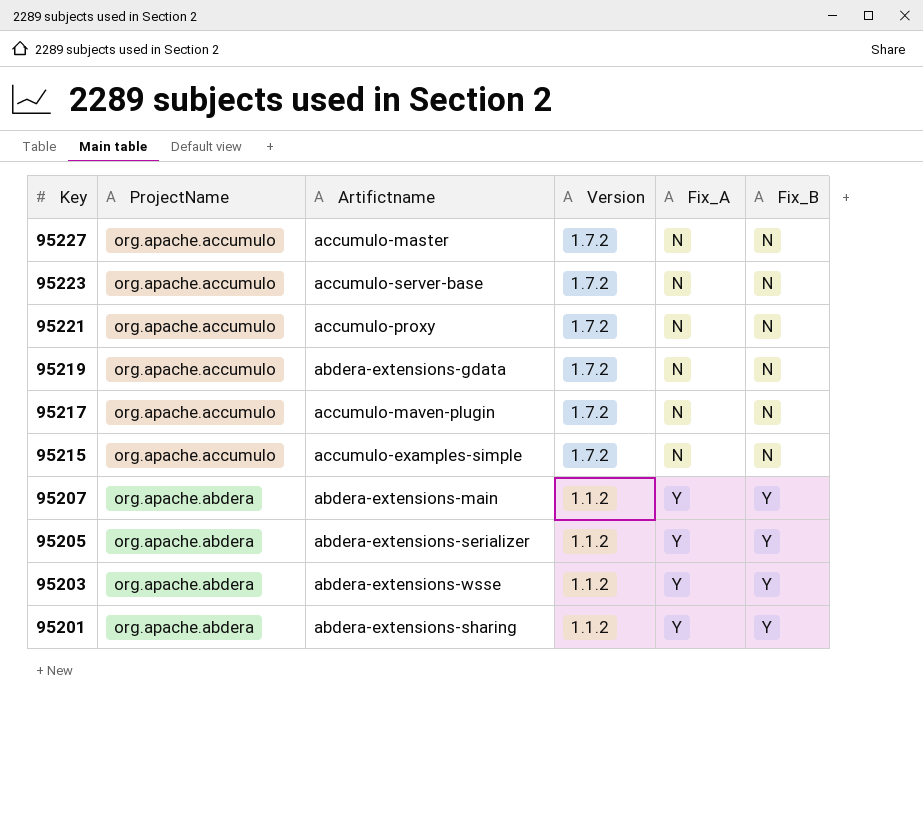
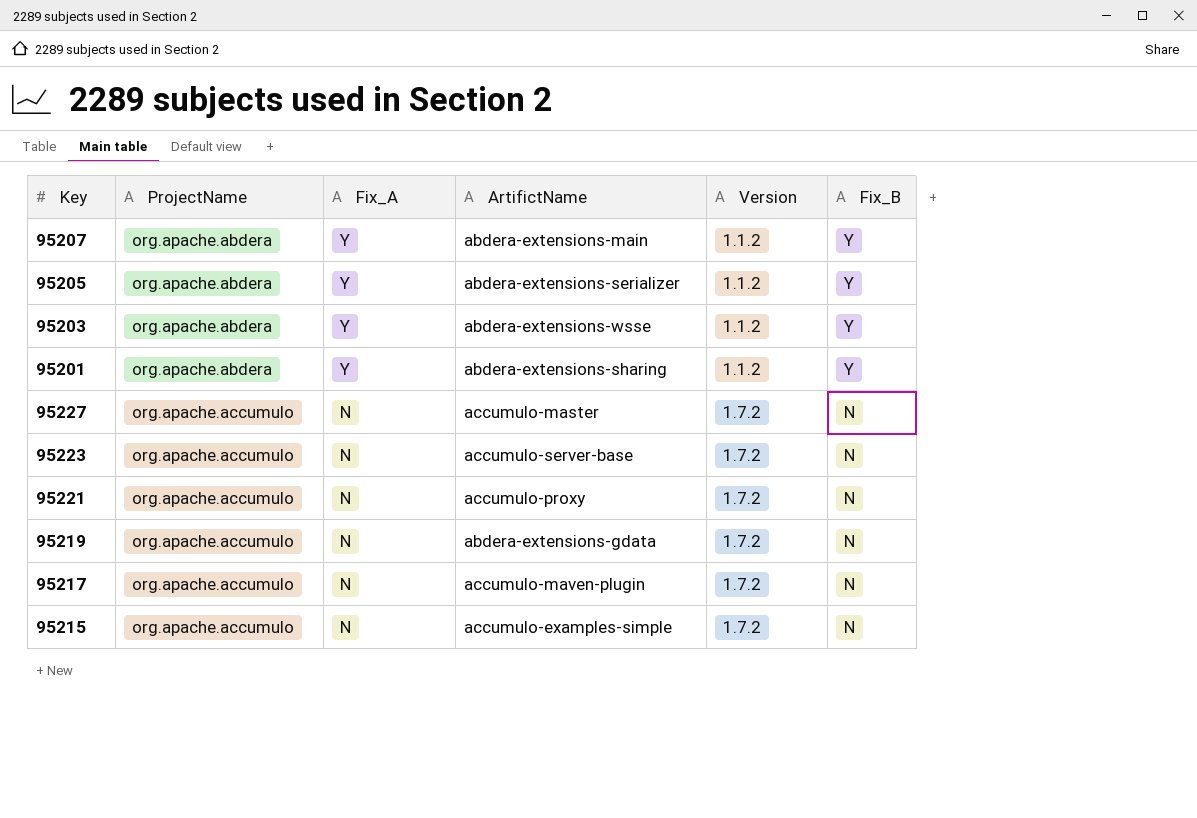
row order: Key descending -> ProjectName ascending
column Fix_A | position: 5 -> 3
column name: Artifictname -> ArtifictName

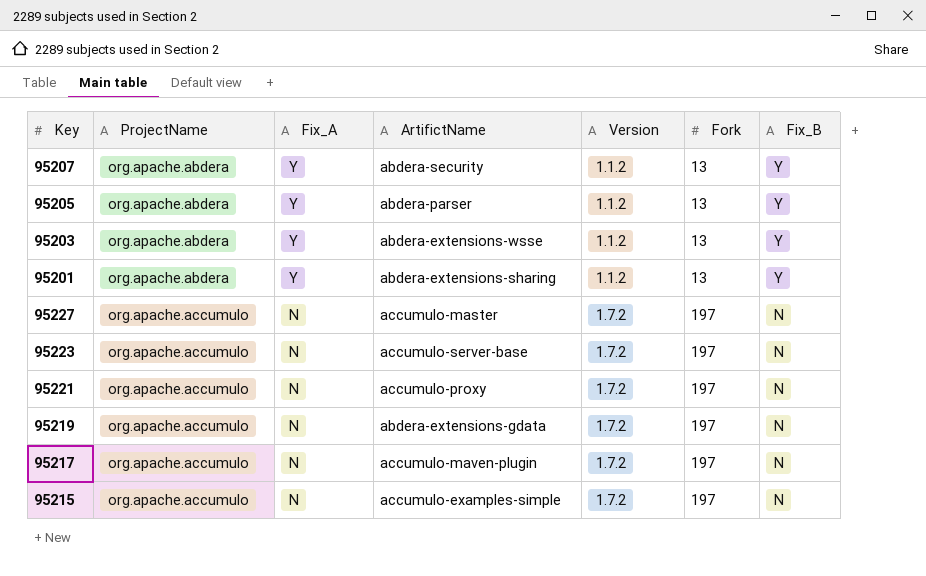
column Fork | position: none -> 6
95207 | ArtifictName: abdera-extensions-main -> abdera-security
95205 | ArtifictName: abdera-extensions-serializer -> abdera-parser

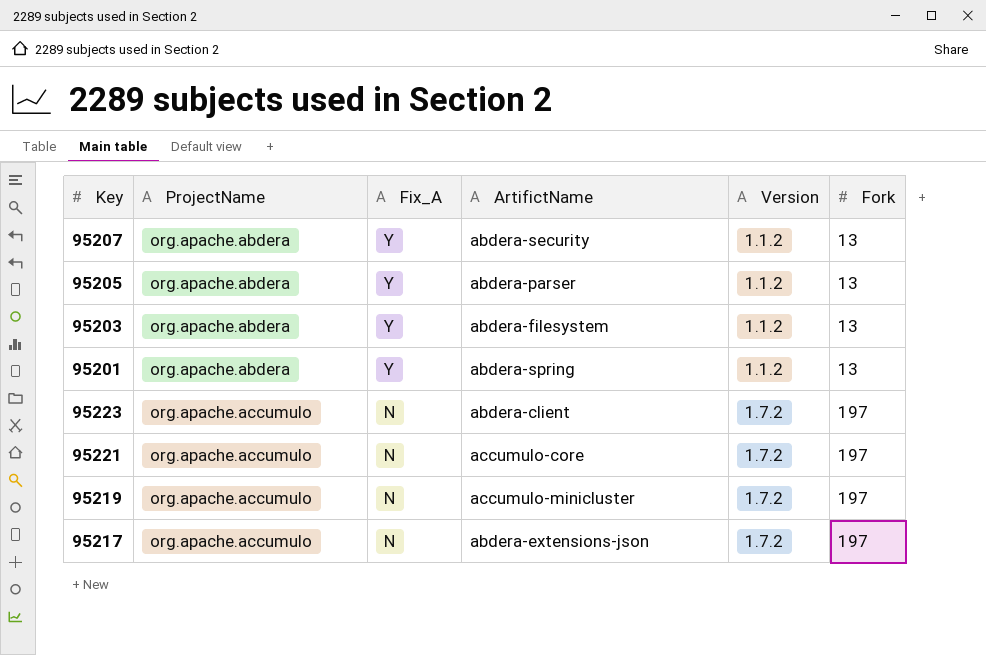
column Fix_B | position: 7 -> none
row 95227: org.apache.accumulo | N | accumulo-master | 1.7.2 | 197 | N -> none
row 95215: org.apache.accumulo | N | accumulo-examples-simple | 1.7.2 | 197 | N -> none
95203 | ArtifictName: abdera-extensions-wsse -> abdera-filesystem
95201 | ArtifictName: abdera-extensions-sharing -> abdera-spring
95223 | ArtifictName: accumulo-server-base -> abdera-client
95221 | ArtifictName: accumulo-proxy -> accumulo-core
95219 | ArtifictName: abdera-extensions-gdata -> accumulo-minicluster
95217 | ArtifictName: accumulo-maven-plugin -> abdera-extensions-json

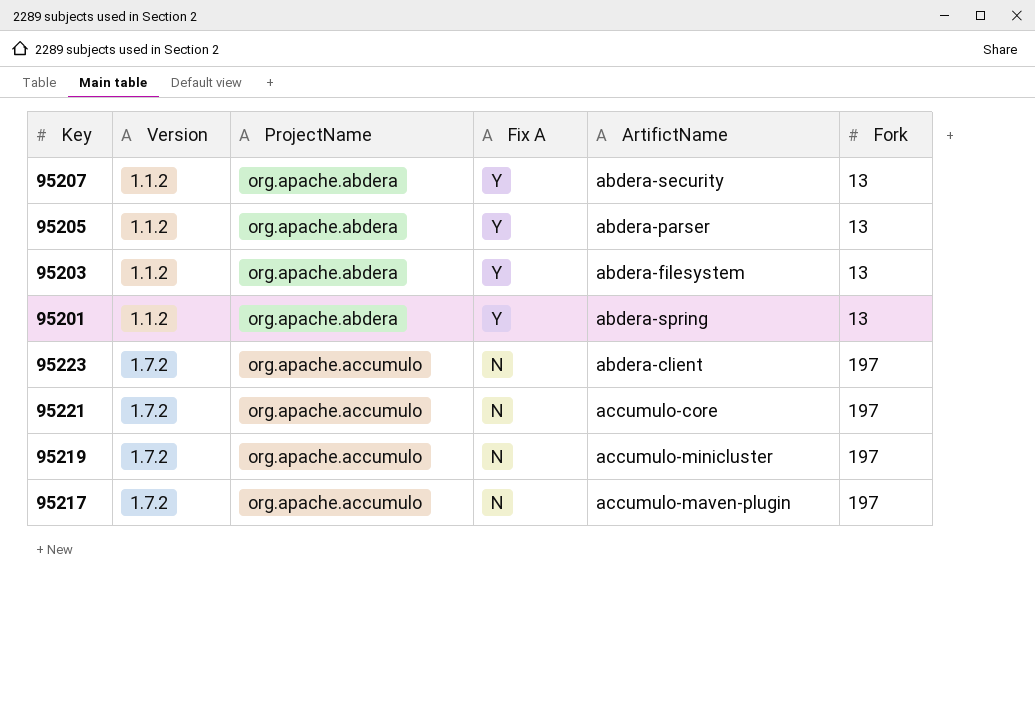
column Version | position: 5 -> 2
column name: Fix_A -> Fix A
95217 | ArtifictName: abdera-extensions-json -> accumulo-maven-plugin

